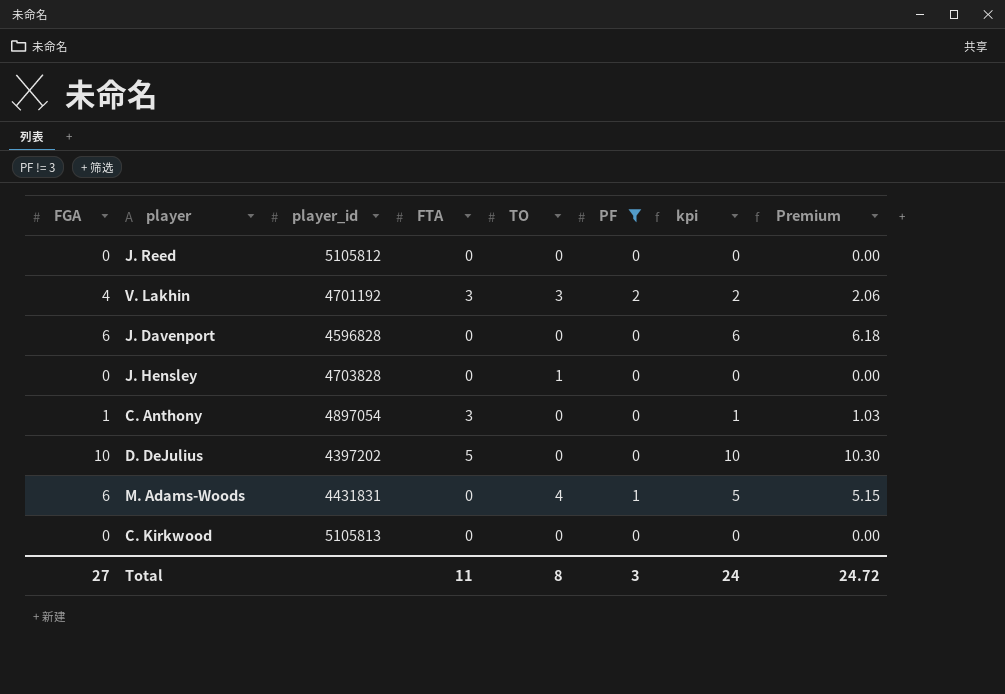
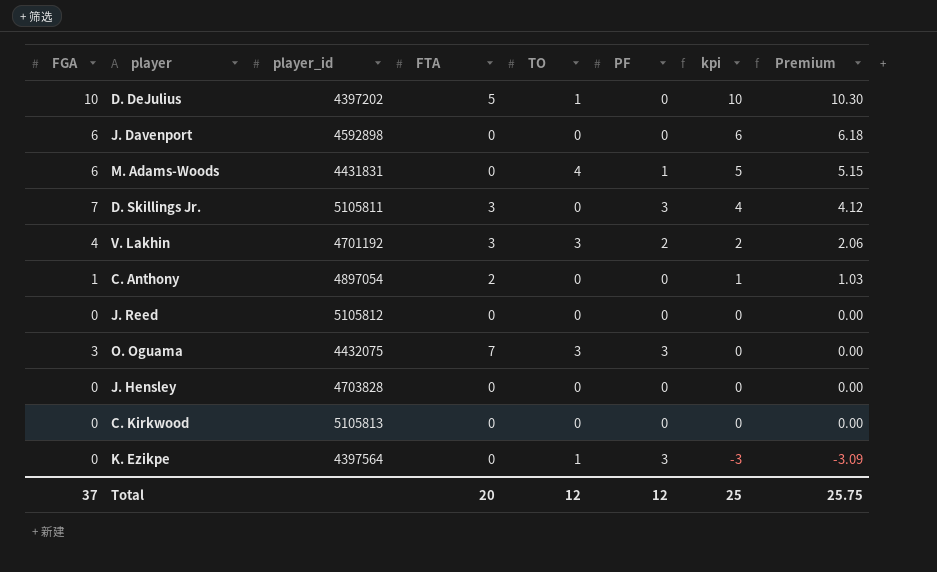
filter: PF != 3 -> none
row order: none -> kpi descending
D. DeJulius | TO: 0 -> 1
J. Davenport | player_id: 4596828 -> 4592898
C. Anthony | FTA: 3 -> 2
J. Hensley | TO: 1 -> 0
Total | FGA: 27 -> 37
Total | FTA: 11 -> 20
Total | TO: 8 -> 12
Total | PF: 3 -> 12
Total | kpi: 24 -> 25
Total | Premium: 24.72 -> 25.75

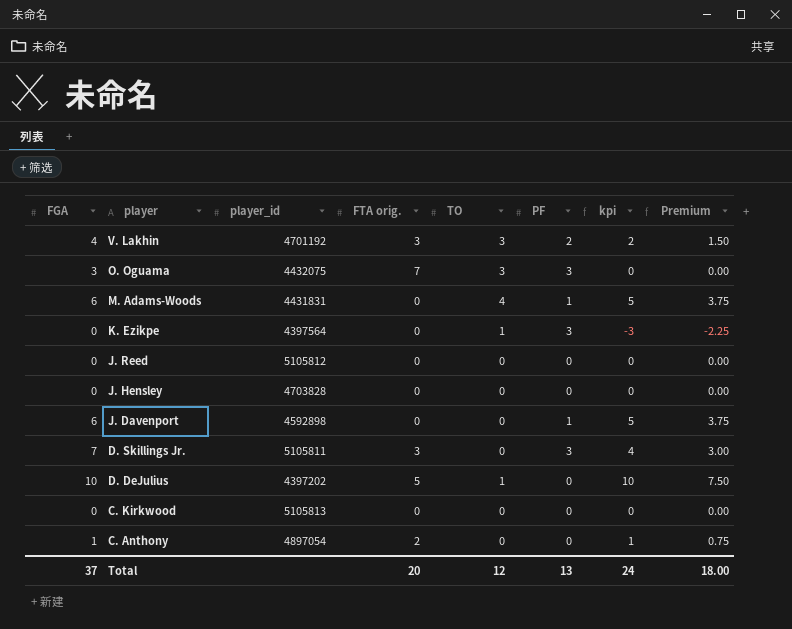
row order: kpi descending -> player descending
column name: FTA -> FTA orig.
column Premium | formula: [kpi] * 1.03 -> [kpi] * 0.75
J. Davenport | PF: 0 -> 1
J. Davenport | kpi: 6 -> 5
Total | PF: 12 -> 13
Total | kpi: 25 -> 24
Total | Premium: 25.75 -> 18.00

